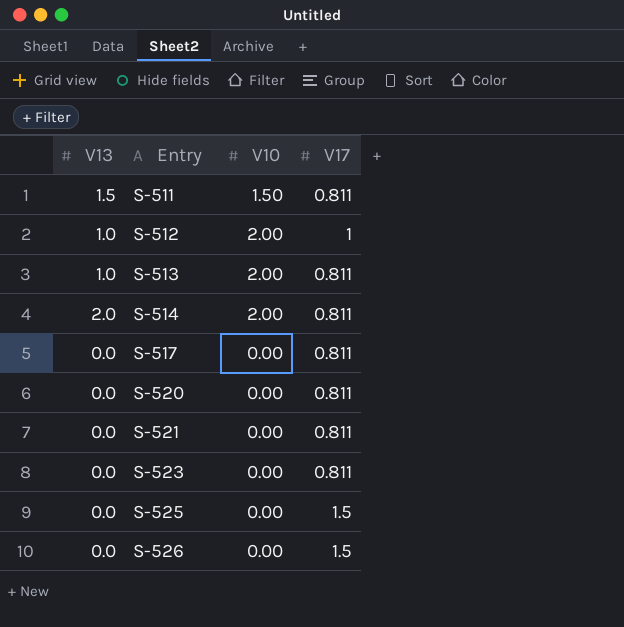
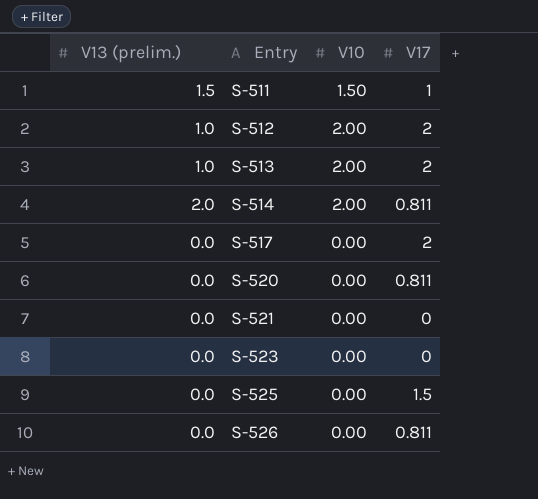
column name: V13 -> V13 (prelim.)
S-511 | V17: 0.811 -> 1
S-512 | V17: 1 -> 2
S-513 | V17: 0.811 -> 2
S-517 | V17: 0.811 -> 2
S-521 | V17: 0.811 -> 0
S-523 | V17: 0.811 -> 0
S-526 | V17: 1.5 -> 0.811

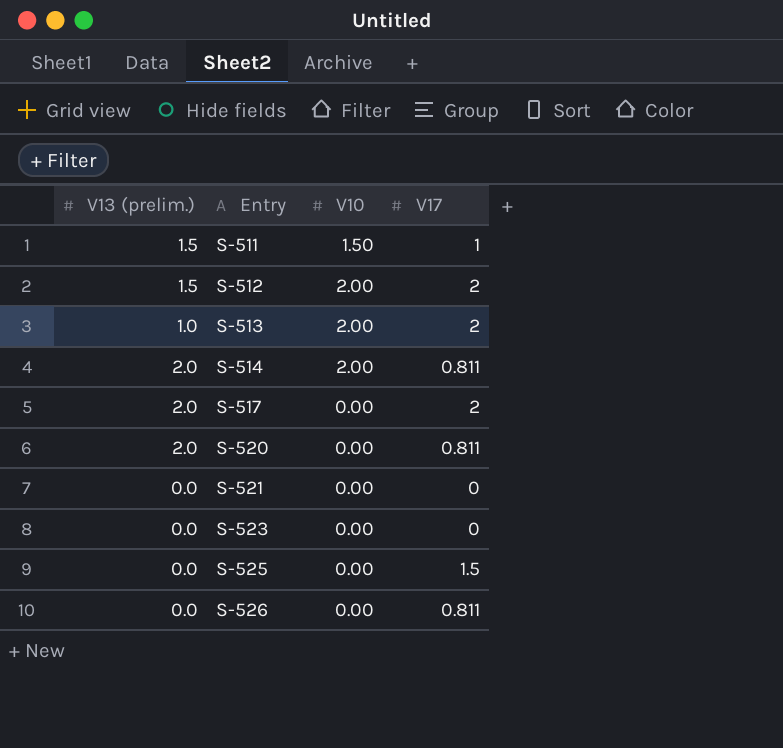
S-512 | V13 (prelim.): 1.0 -> 1.5
S-517 | V13 (prelim.): 0.0 -> 2.0
S-520 | V13 (prelim.): 0.0 -> 2.0

